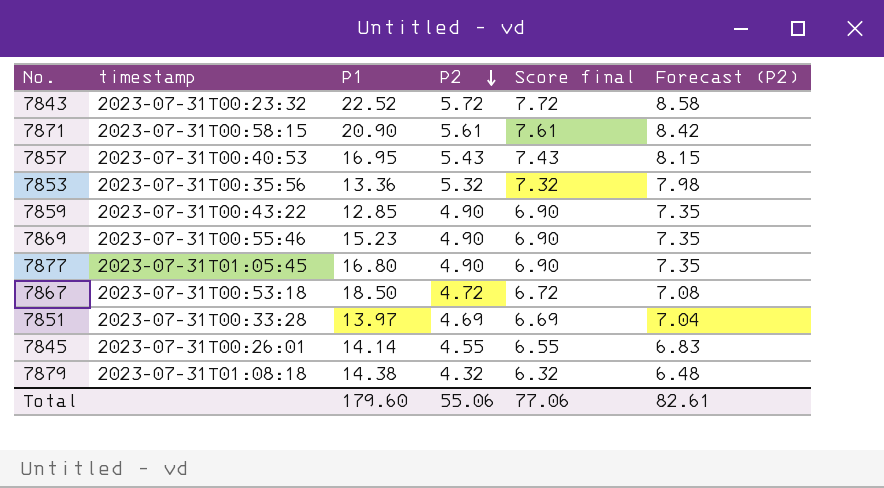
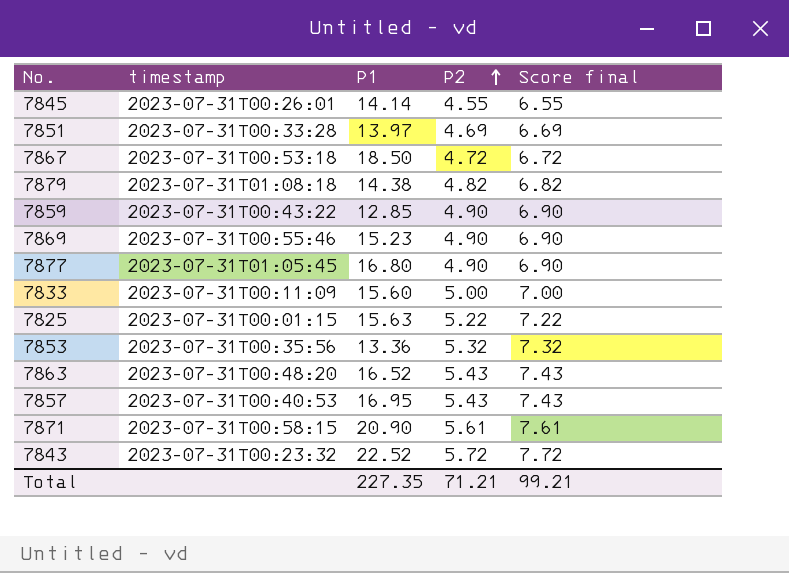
row order: P2 descending -> P2 ascending
column Forecast (P2) | formula: [P2] * 1.5 -> none
7879 | P2: 4.32 -> 4.82
7879 | Score final: 6.32 -> 6.82
row 7833: none -> 2023-07-31T00:11:09 | 15.60 | 5.00 | 7.00
row 7825: none -> 2023-07-31T00:01:15 | 15.63 | 5.22 | 7.22
row 7863: none -> 2023-07-31T00:48:20 | 16.52 | 5.43 | 7.43
Total | P1: 179.60 -> 227.35
Total | P2: 55.06 -> 71.21
Total | Score final: 77.06 -> 99.21

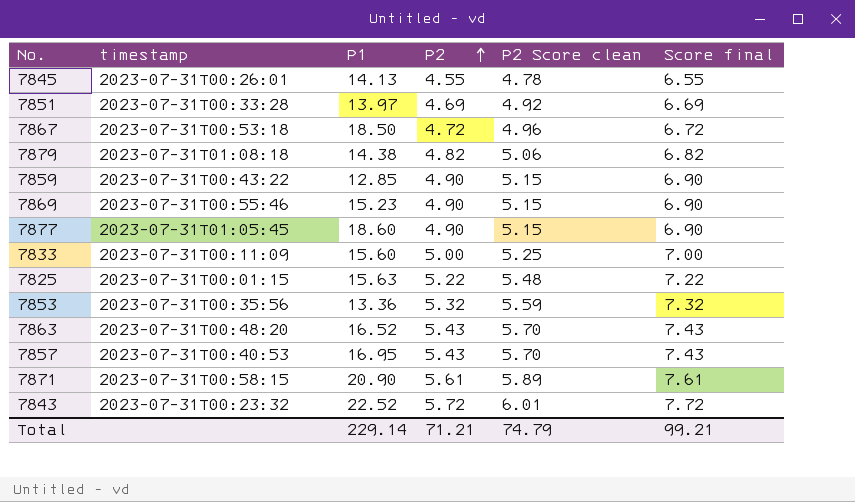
column P2 Score clean | formula: none -> [P2] * 1.05
7845 | P1: 14.14 -> 14.13
7877 | P1: 16.80 -> 18.60
Total | P1: 227.35 -> 229.14

